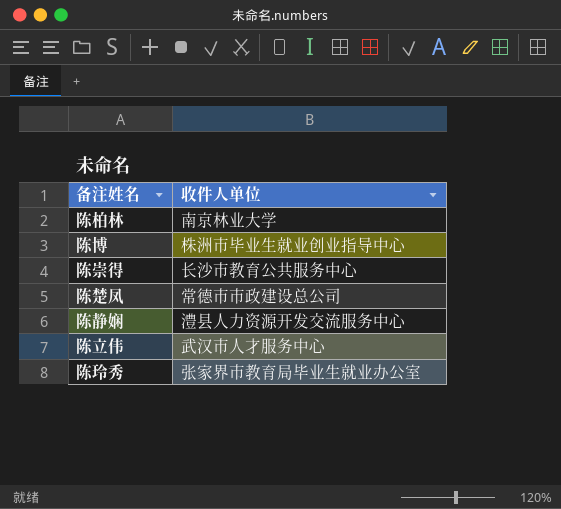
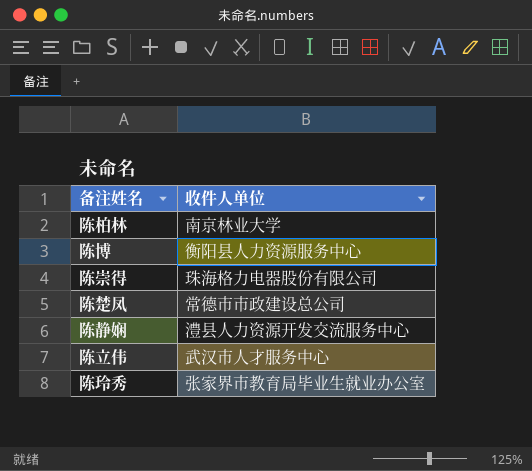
陈博 | 收件人单位: 株洲市毕业生就业创业指导中心 -> 衡阳县人力资源服务中心
陈崇得 | 收件人单位: 长沙市教育公共服务中心 -> 珠海格力电器股份有限公司

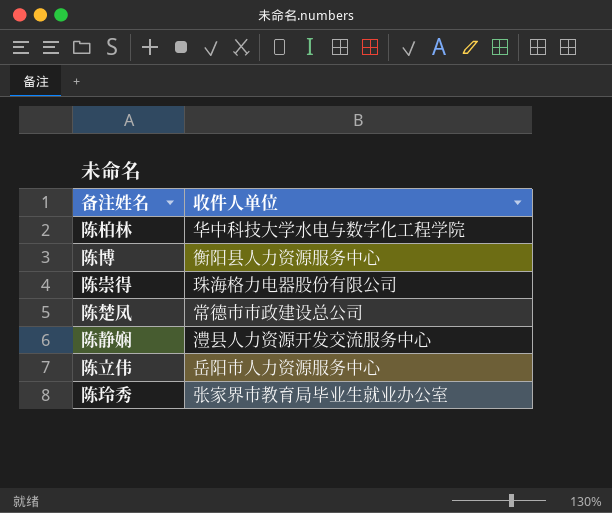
陈柏林 | 收件人单位: 南京林业大学 -> 华中科技大学水电与数字化工程学院
陈立伟 | 收件人单位: 武汉市人才服务中心 -> 岳阳市人力资源服务中心

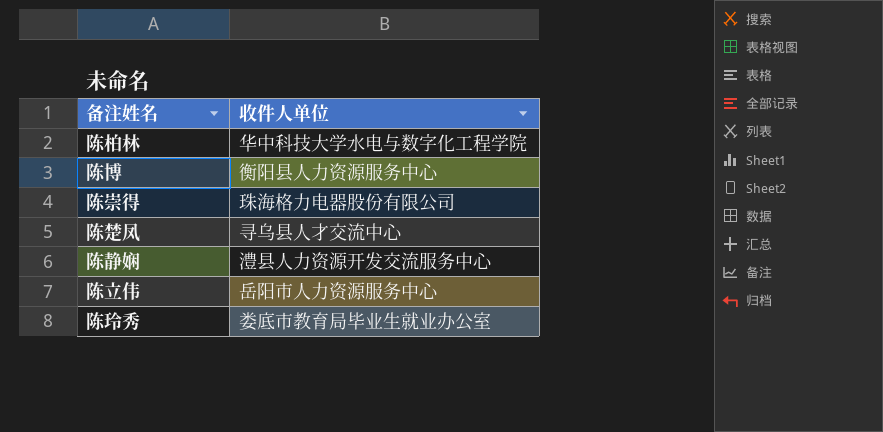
陈楚凤 | 收件人单位: 常德市市政建设总公司 -> 寻乌县人才交流中心
陈玲秀 | 收件人单位: 张家界市教育局毕业生就业办公室 -> 娄底市教育局毕业生就业办公室

